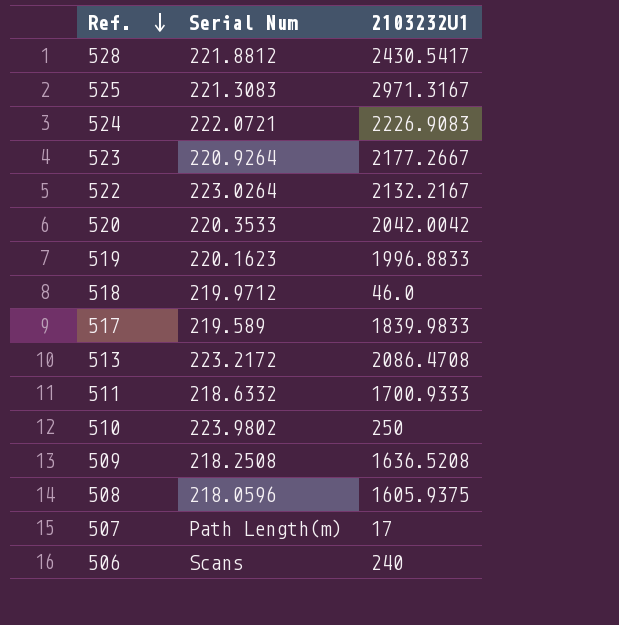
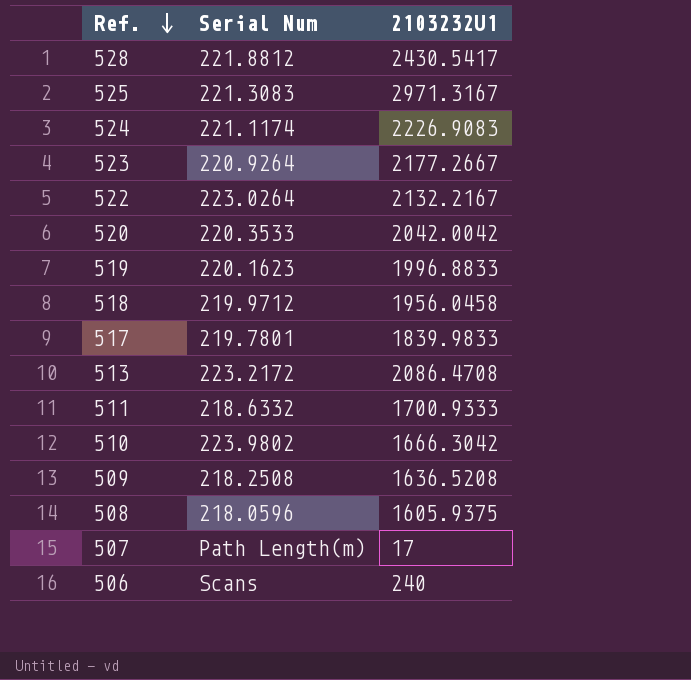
524 | Serial Num: 222.0721 -> 221.1174
518 | 2103232U1: 46.0 -> 1956.0458
517 | Serial Num: 219.589 -> 219.7801
510 | 2103232U1: 250 -> 1666.3042

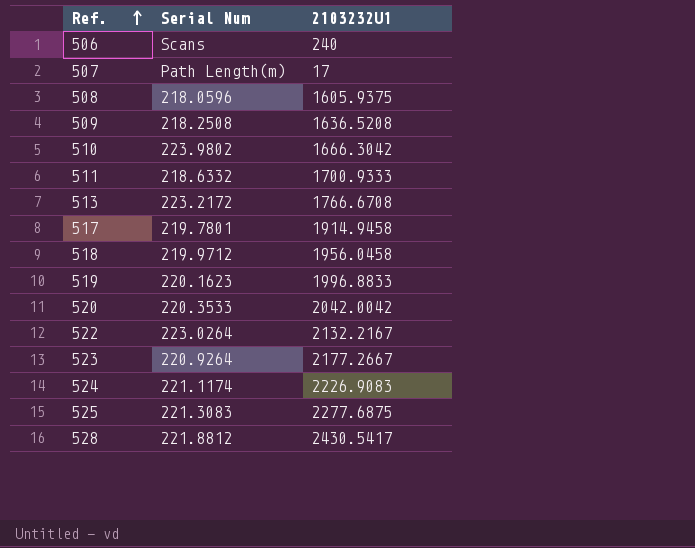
row order: Ref. descending -> Ref. ascending
513 | 2103232U1: 2086.4708 -> 1766.6708
517 | 2103232U1: 1839.9833 -> 1914.9458
525 | 2103232U1: 2971.3167 -> 2277.6875

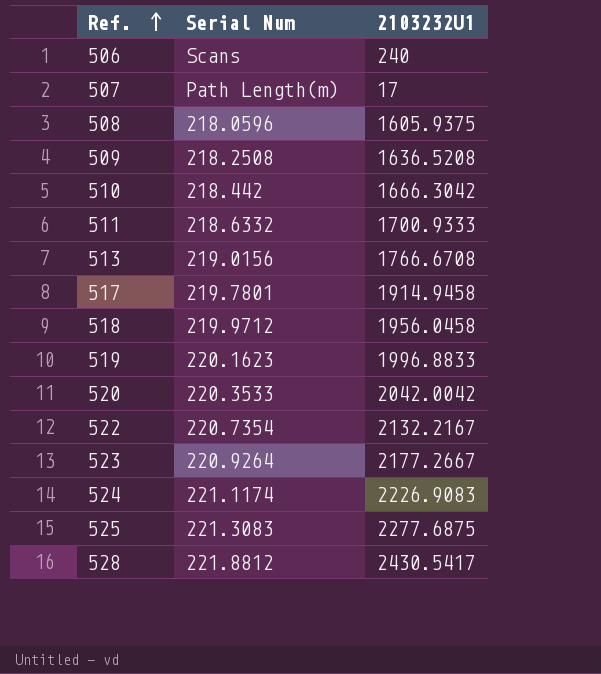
510 | Serial Num: 223.9802 -> 218.442
513 | Serial Num: 223.2172 -> 219.0156
522 | Serial Num: 223.0264 -> 220.7354

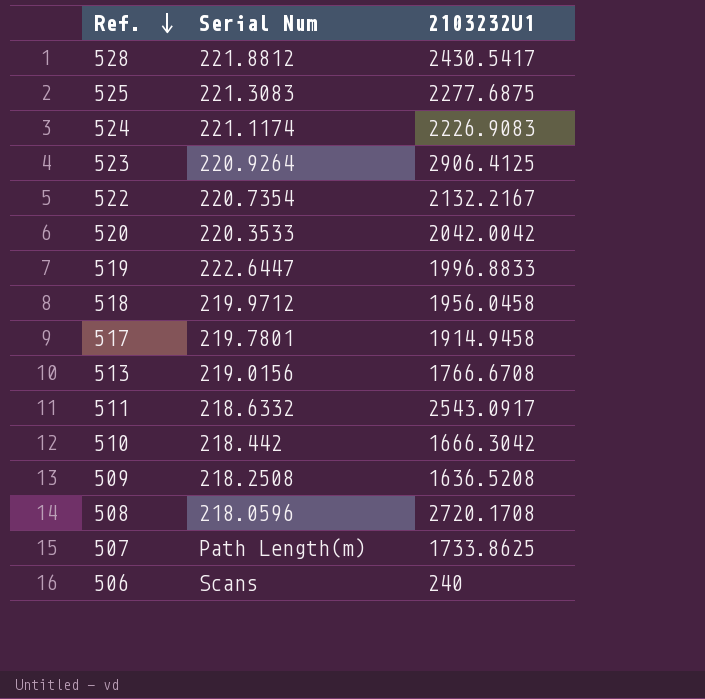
row order: Ref. ascending -> Ref. descending
523 | 2103232U1: 2177.2667 -> 2906.4125
519 | Serial Num: 220.1623 -> 222.6447
511 | 2103232U1: 1700.9333 -> 2543.0917
508 | 2103232U1: 1605.9375 -> 2720.1708
507 | 2103232U1: 17 -> 1733.8625

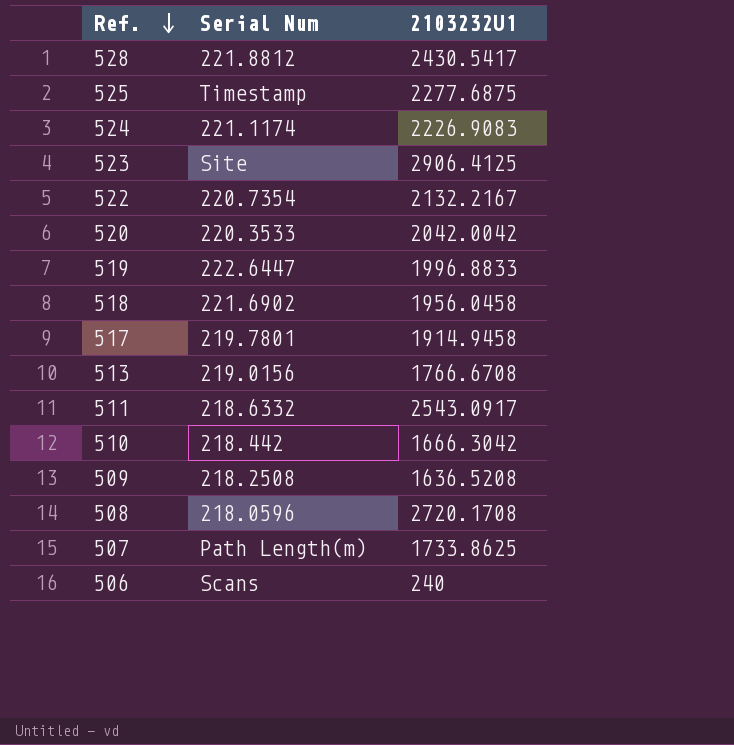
525 | Serial Num: 221.3083 -> Timestamp
523 | Serial Num: 220.9264 -> Site
518 | Serial Num: 219.9712 -> 221.6902

